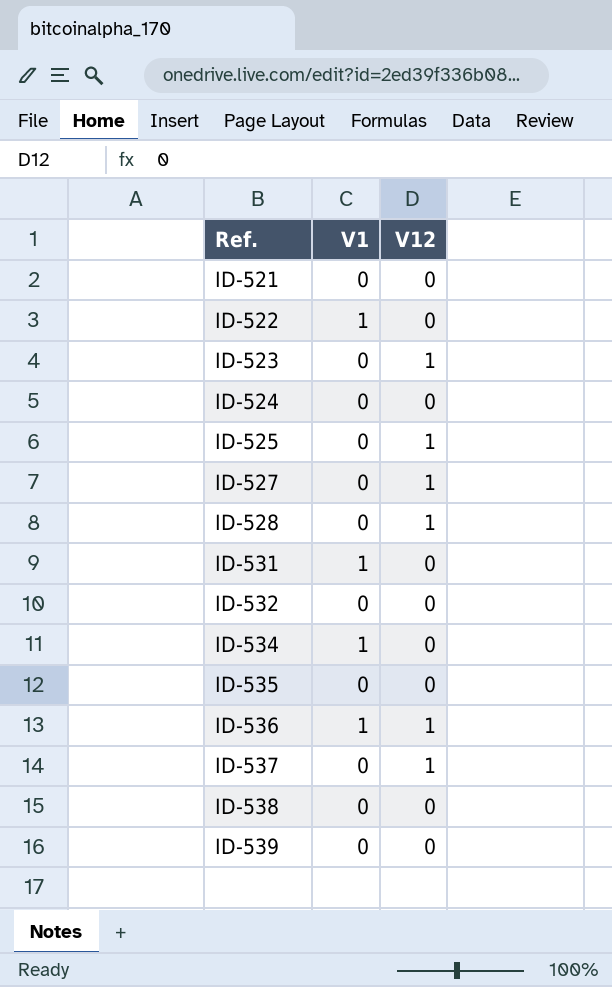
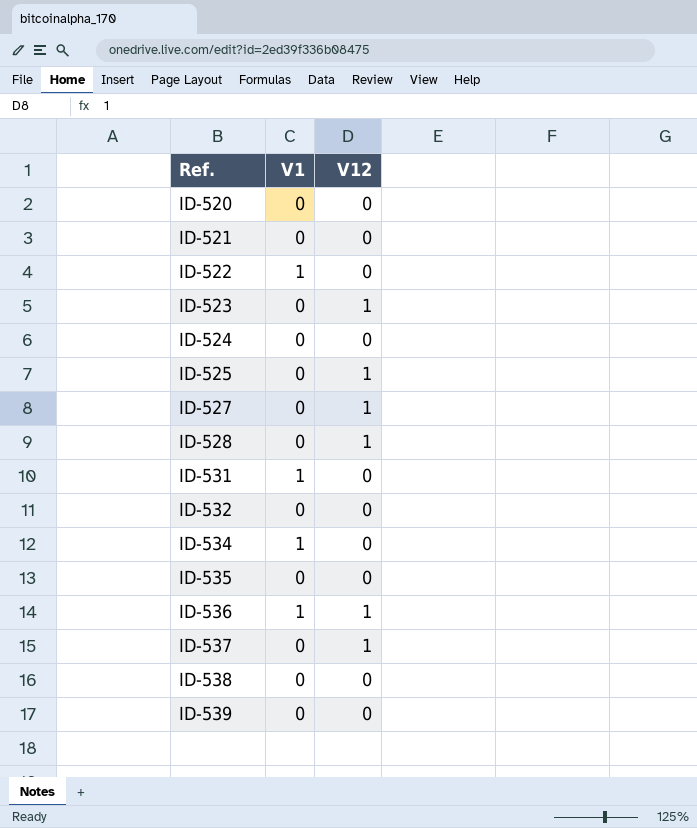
row ID-520: none -> 0 | 0

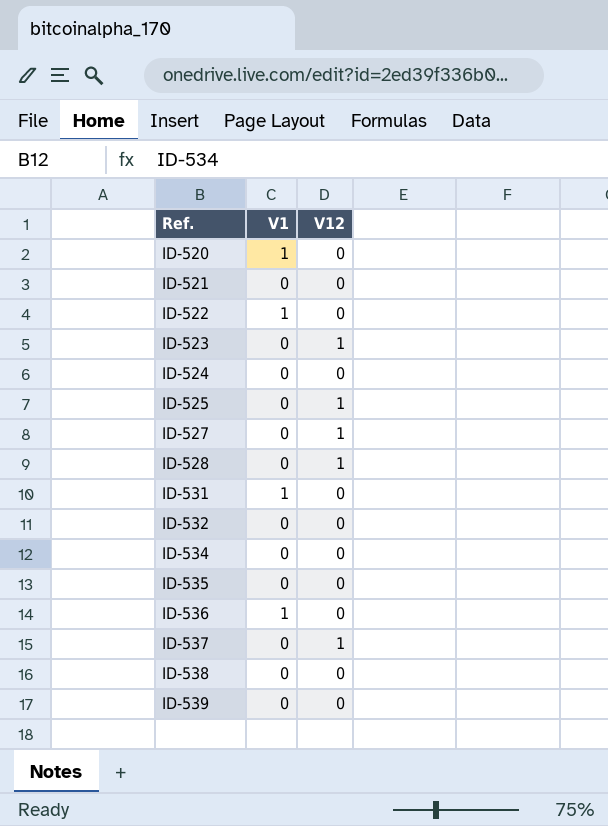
ID-520 | V1: 0 -> 1
ID-534 | V1: 1 -> 0
ID-536 | V12: 1 -> 0

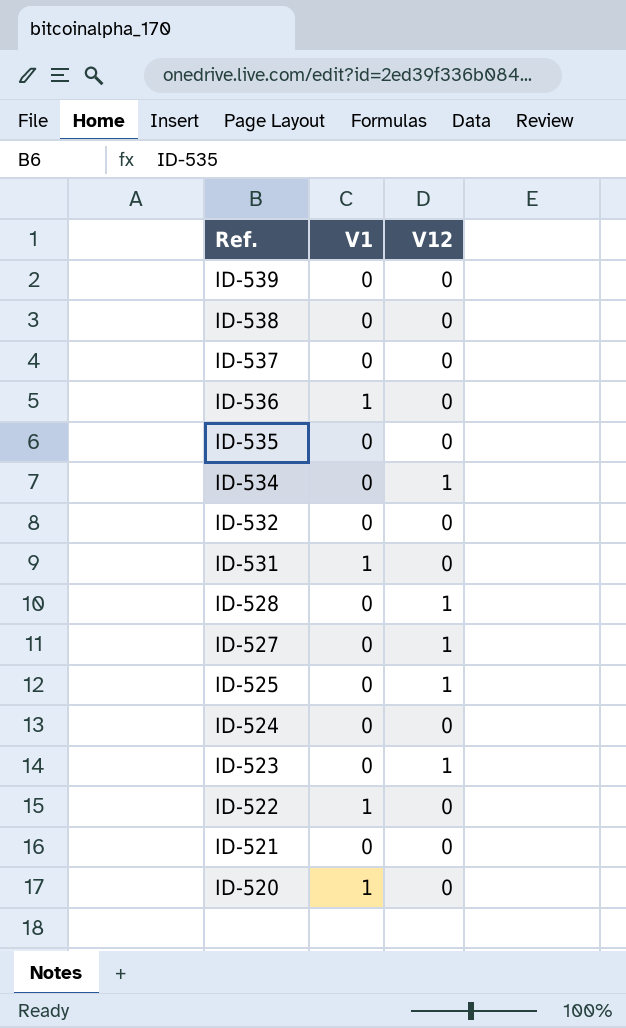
row order: Ref. ascending -> Ref. descending
ID-537 | V12: 1 -> 0
ID-534 | V12: 0 -> 1

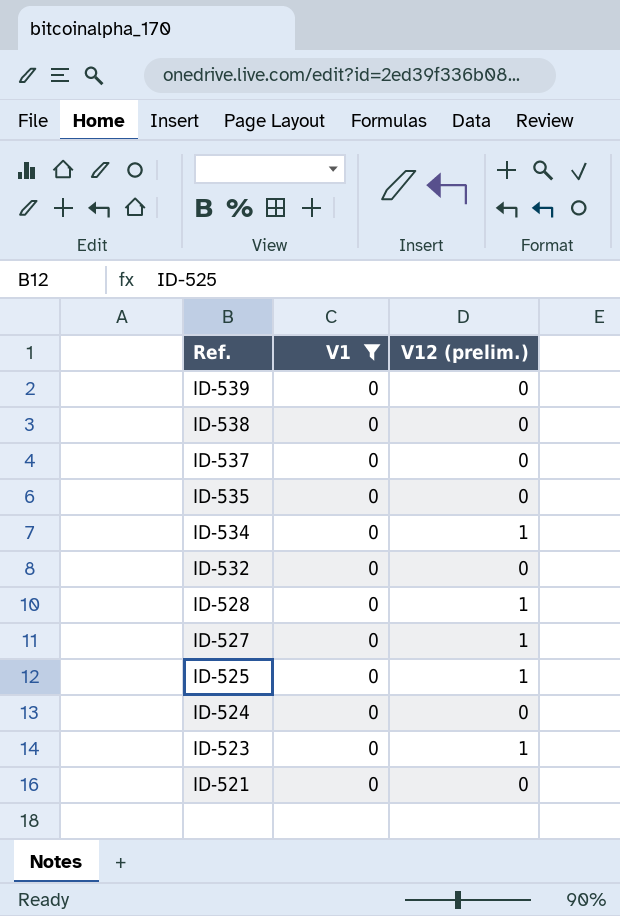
filter: none -> V1 = 0
column name: V12 -> V12 (prelim.)

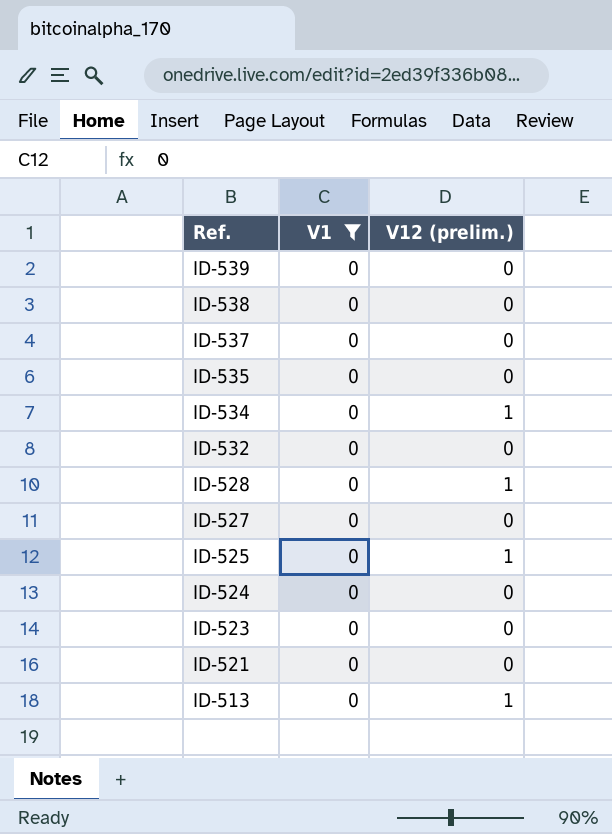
ID-527 | V12 (prelim.): 1 -> 0
ID-523 | V12 (prelim.): 1 -> 0
row ID-513: none -> 0 | 1

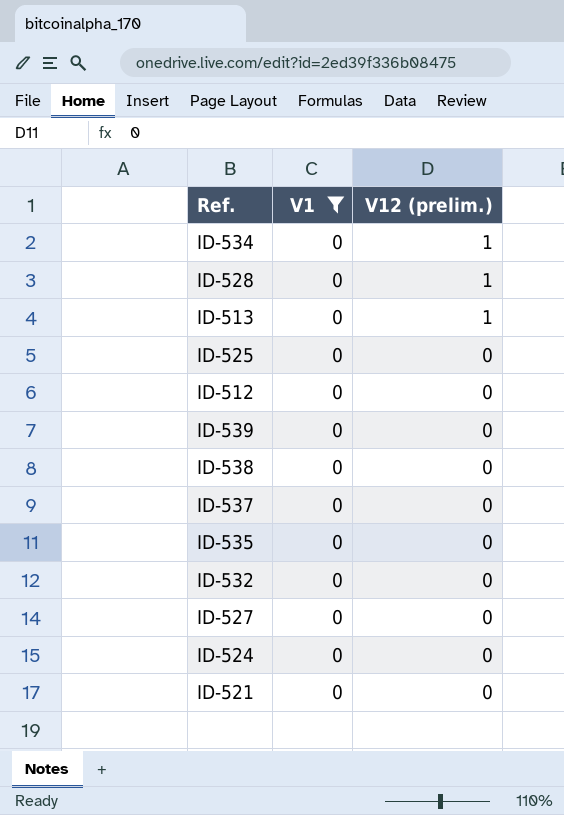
row order: Ref. descending -> V12 (prelim.) descending
row ID-523: 0 | 0 -> none
ID-525 | V12 (prelim.): 1 -> 0
row ID-512: none -> 0 | 0

